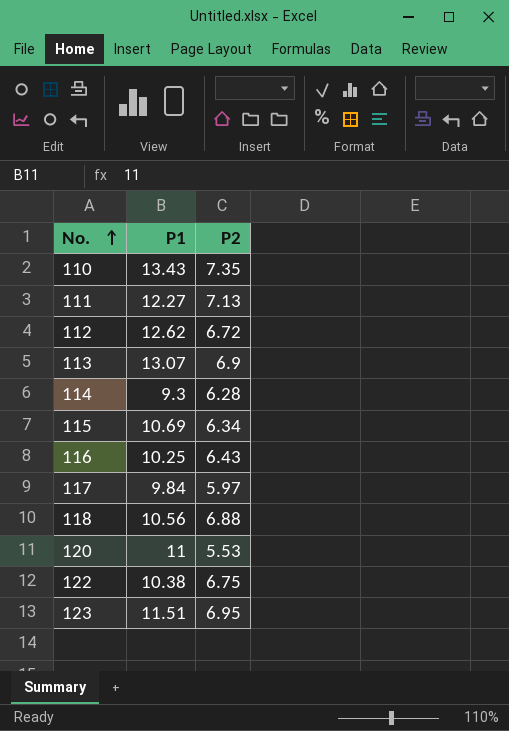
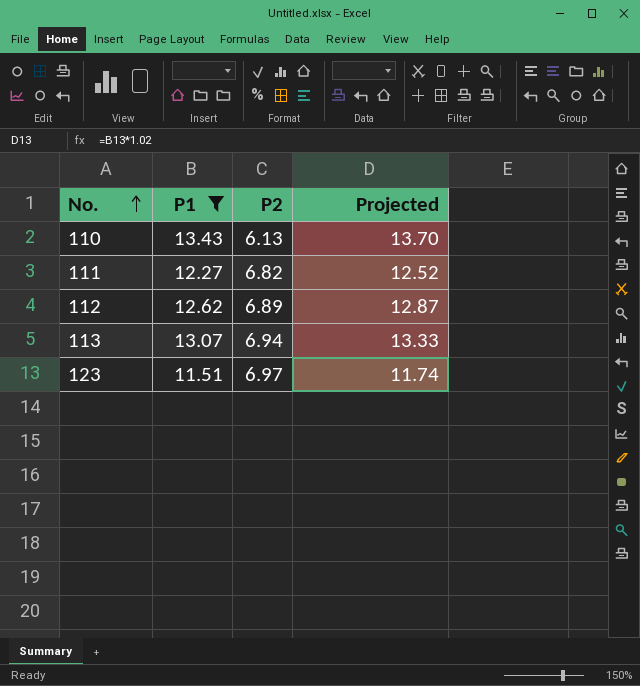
filter: none -> P1 >= 11.51
column Projected | formula: none -> [P1] * 1.02
110 | P2: 7.35 -> 6.13
111 | P2: 7.13 -> 6.82
112 | P2: 6.72 -> 6.89
113 | P2: 6.9 -> 6.94
123 | P2: 6.95 -> 6.97

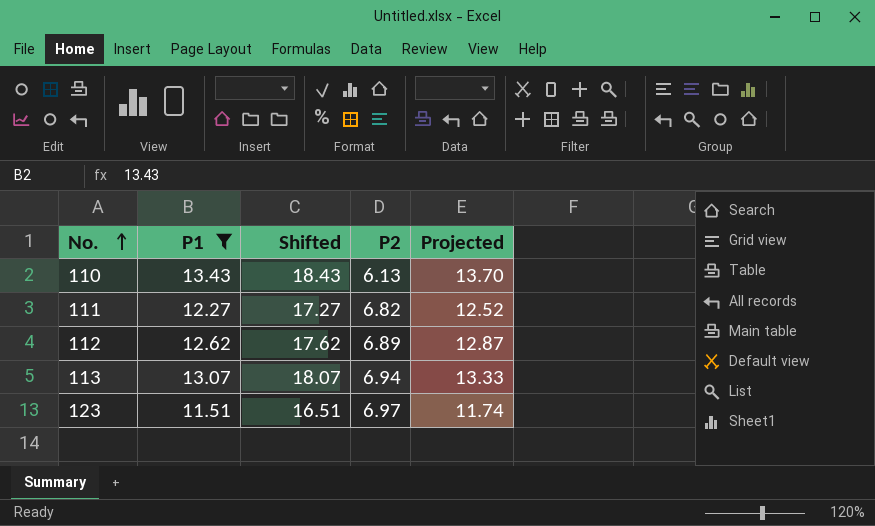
column Shifted | formula: none -> [P1] + 5

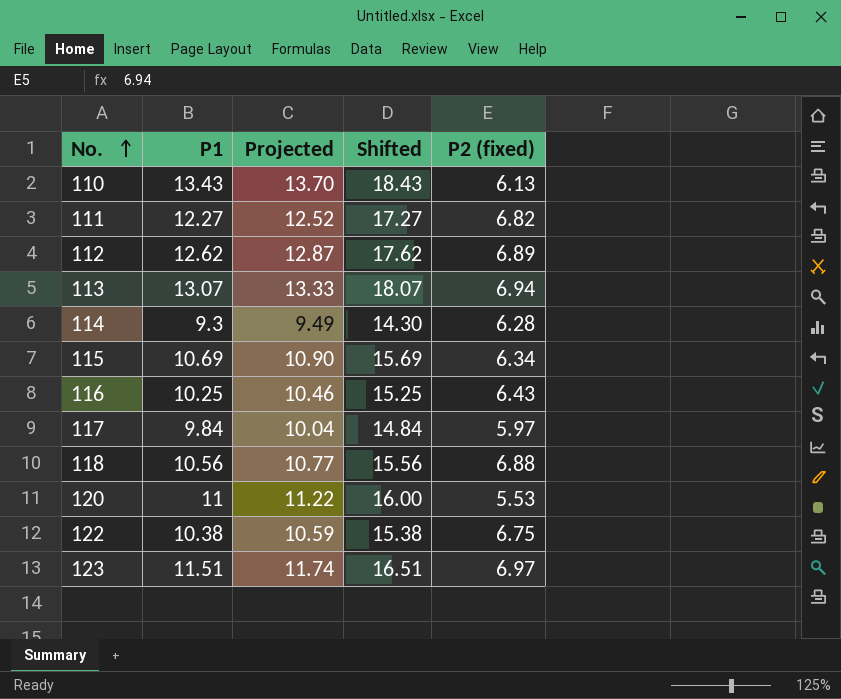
filter: P1 >= 11.51 -> none
column Projected | position: 5 -> 3
column name: P2 -> P2 (fixed)

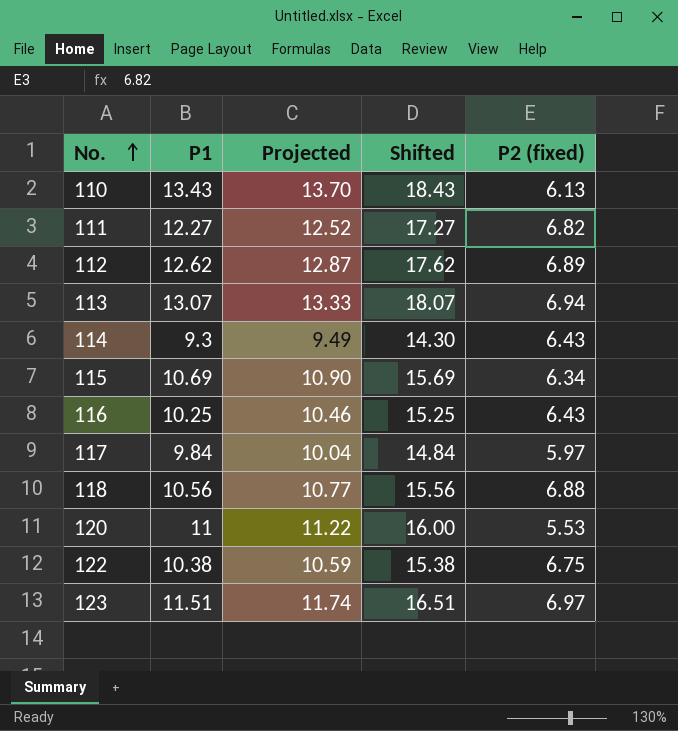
114 | P2 (fixed): 6.28 -> 6.43

